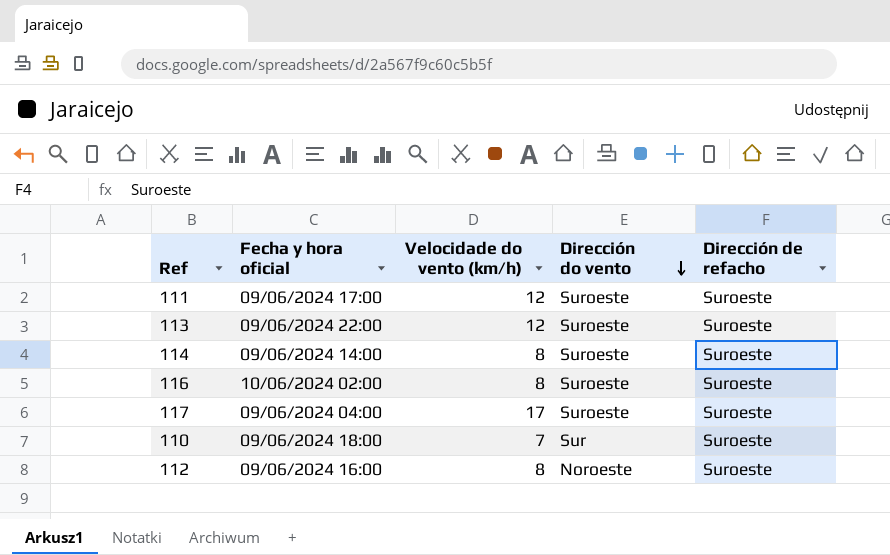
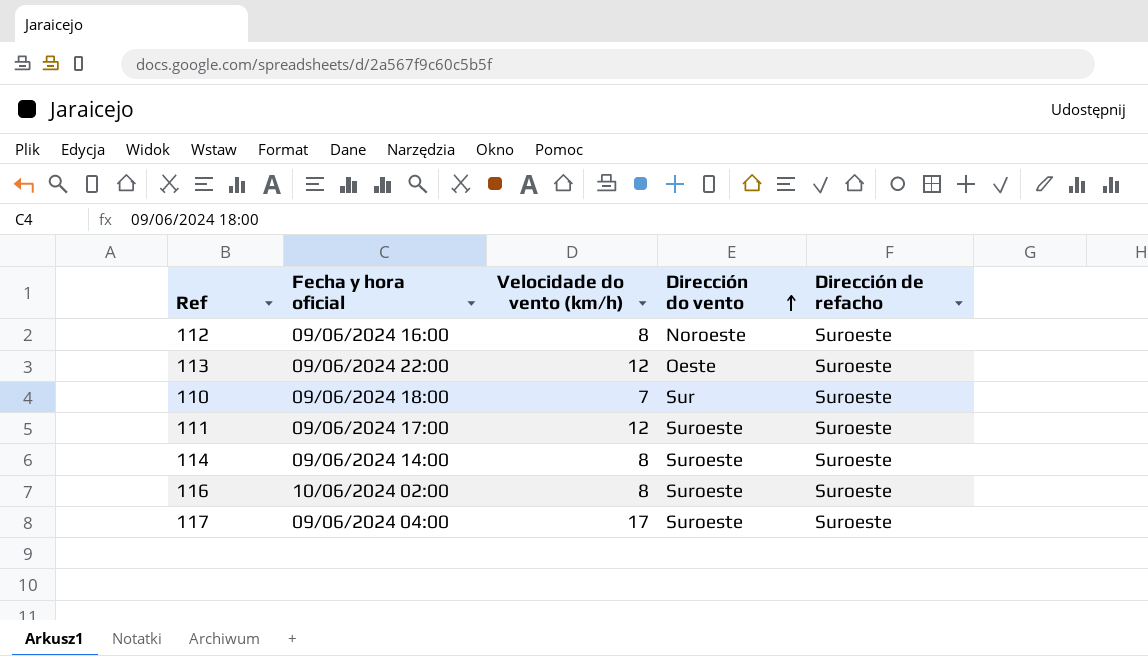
row order: Dirección do vento descending -> Dirección do vento ascending
113 | Dirección do vento: Suroeste -> Oeste

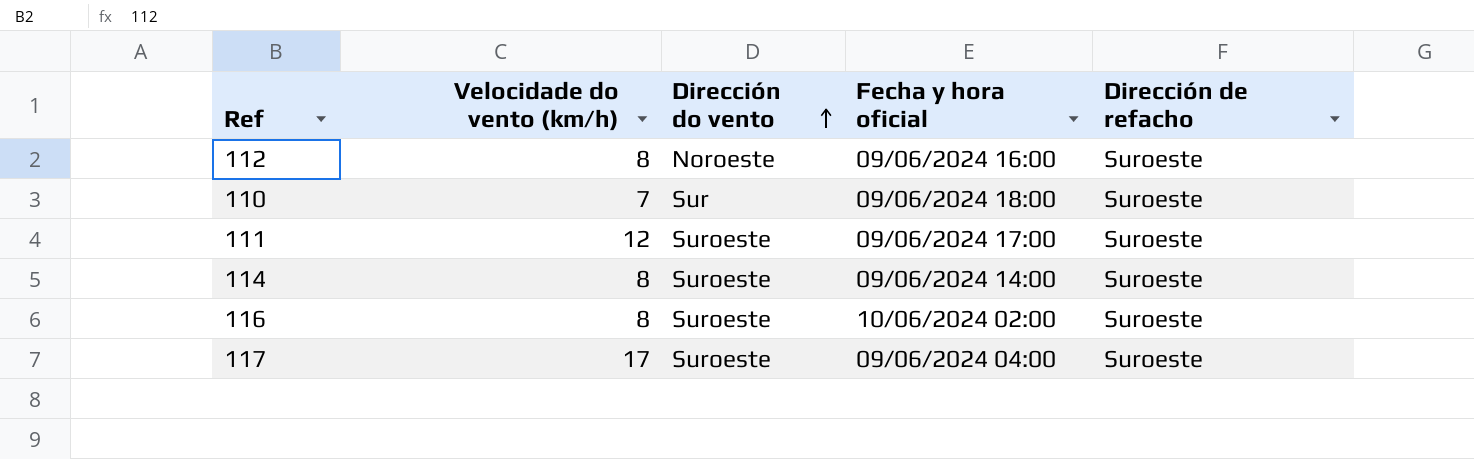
column Fecha y hora oficial | position: 2 -> 4
row 113: 09/06/2024 22:00 | 12 | Oeste | Suroeste -> none

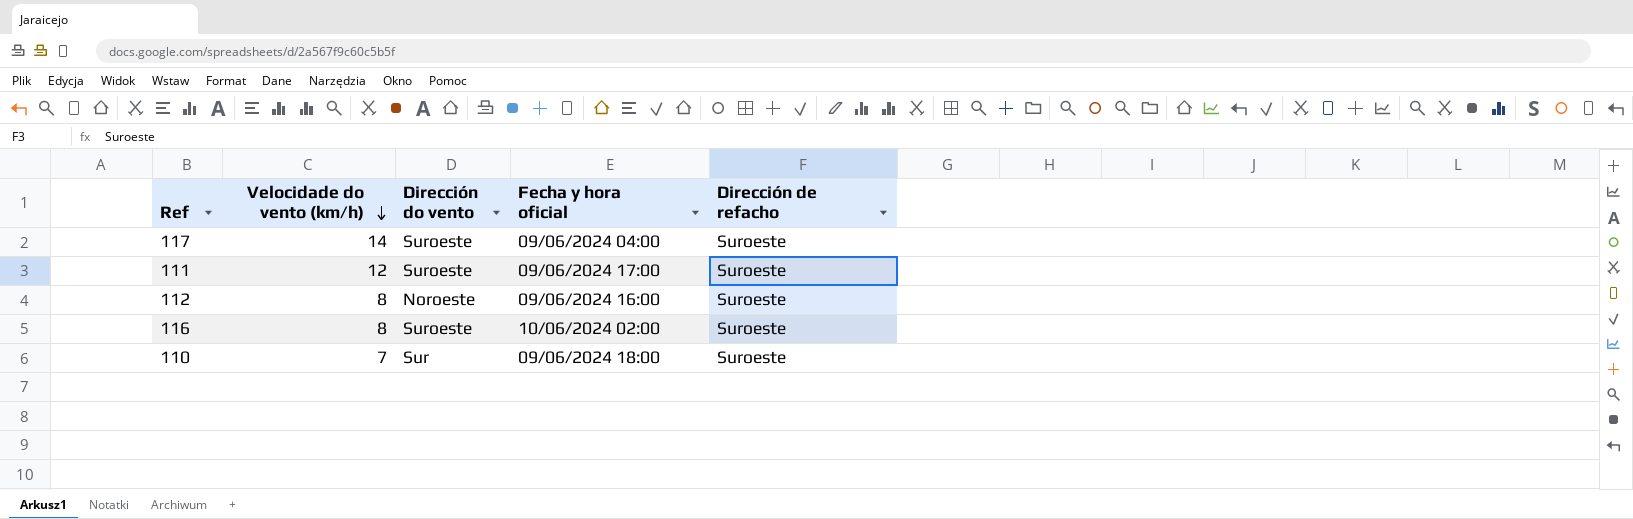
row order: Dirección do vento ascending -> Velocidade do vento (km/h) descending
row 114: 8 | Suroeste | 09/06/2024 14:00 | Suroeste -> none
117 | Velocidade do vento (km/h): 17 -> 14

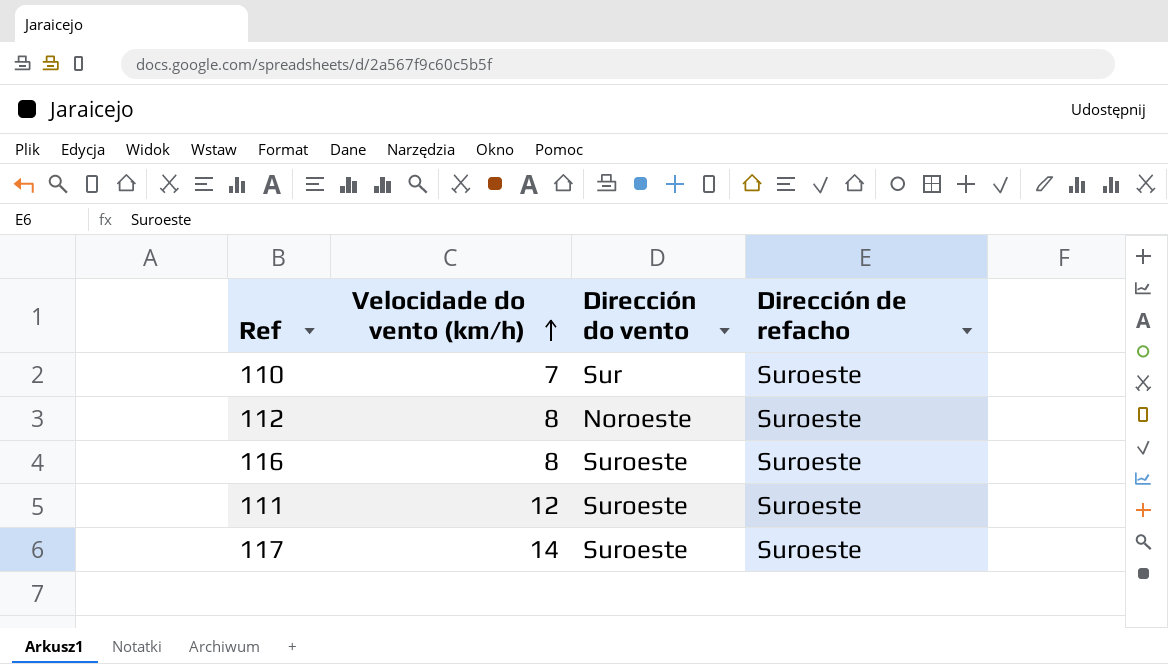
row order: Velocidade do vento (km/h) descending -> Velocidade do vento (km/h) ascending
column Fecha y hora oficial | position: 4 -> none

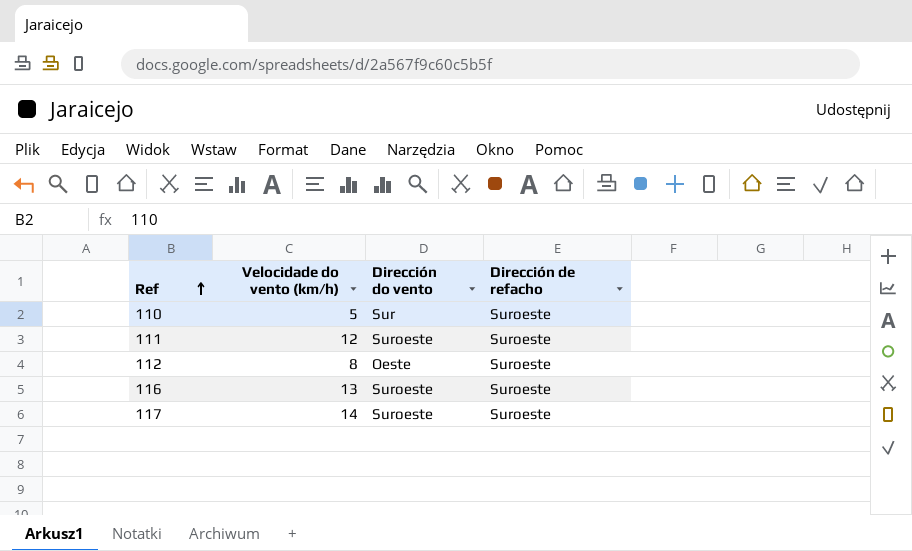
row order: Velocidade do vento (km/h) ascending -> Ref ascending
110 | Velocidade do vento (km/h): 7 -> 5
112 | Dirección do vento: Noroeste -> Oeste
116 | Velocidade do vento (km/h): 8 -> 13

